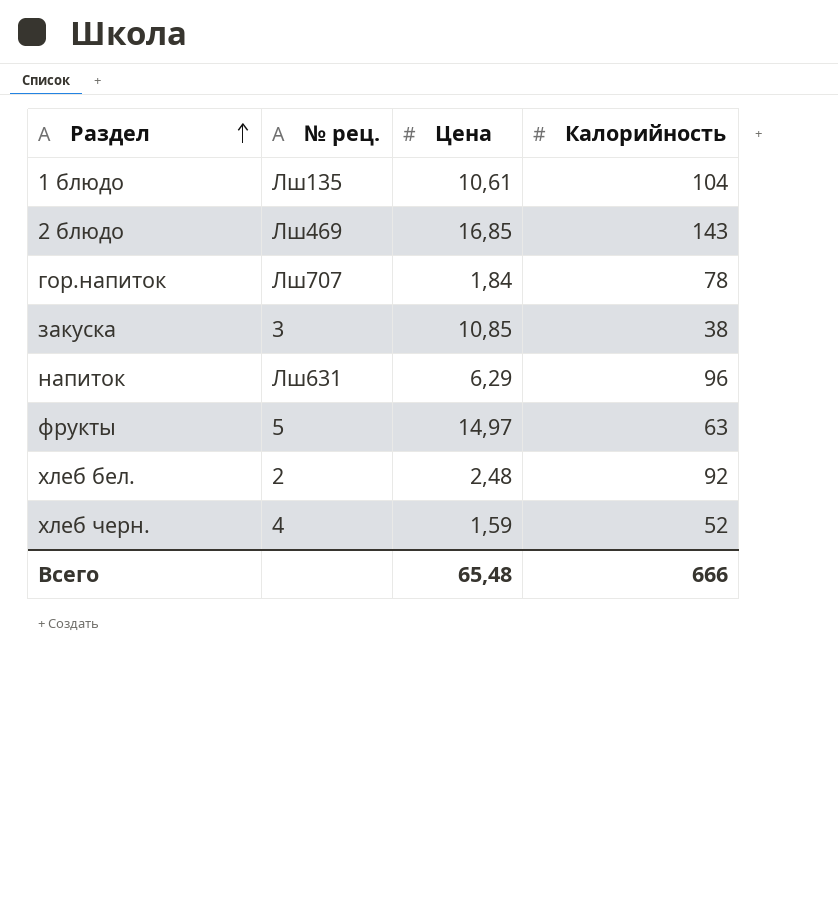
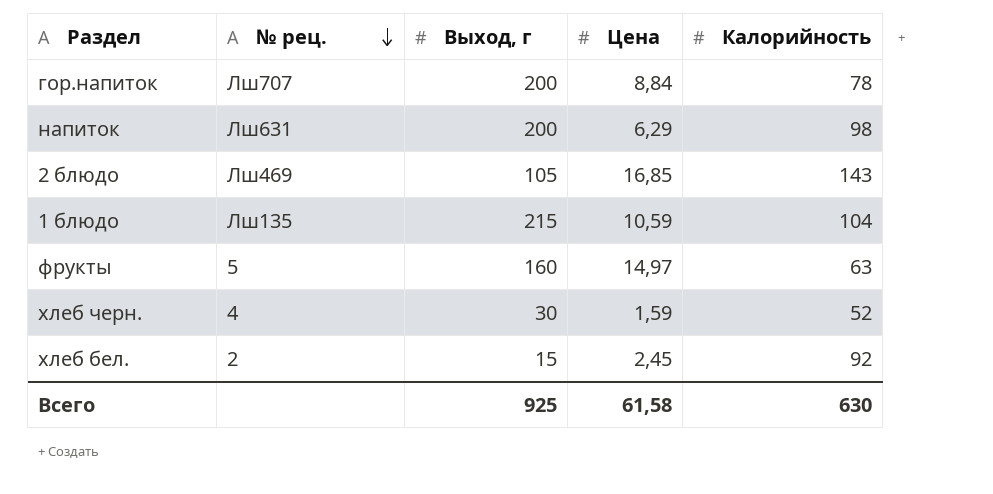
row order: Раздел ascending -> № рец. descending
column Выход, г | position: none -> 3
row закуска: 3 | 10,85 | 38 -> none
гор.напиток | Цена: 1,84 -> 8,84
напиток | Калорийность: 96 -> 98
1 блюдо | Цена: 10,61 -> 10,59
хлеб бел. | Цена: 2,48 -> 2,45
Всего | Цена: 65,48 -> 61,58
Всего | Калорийность: 666 -> 630

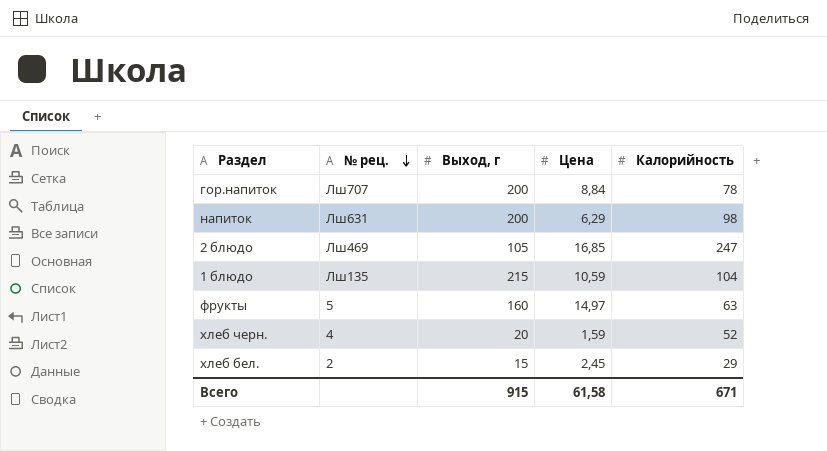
2 блюдо | Калорийность: 143 -> 247
хлеб черн. | Выход, г: 30 -> 20
хлеб бел. | Калорийность: 92 -> 29
Всего | Выход, г: 925 -> 915
Всего | Калорийность: 630 -> 671

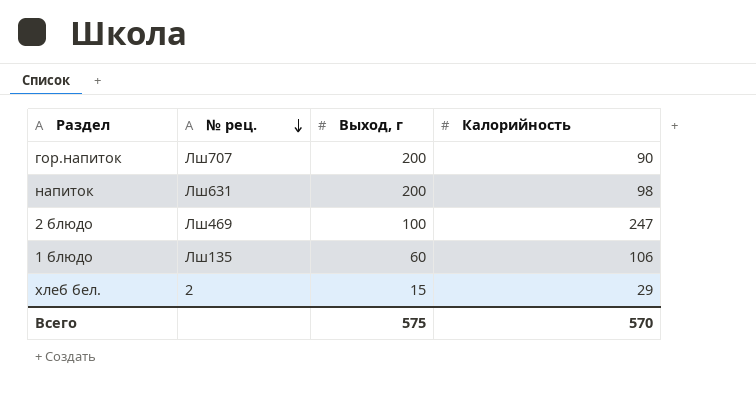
column Цена | position: 4 -> none
row фрукты: 5 | 160 | 14,97 | 63 -> none
row хлеб черн.: 4 | 20 | 1,59 | 52 -> none
гор.напиток | Калорийность: 78 -> 90
2 блюдо | Выход, г: 105 -> 100
1 блюдо | Выход, г: 215 -> 60
1 блюдо | Калорийность: 104 -> 106
Всего | Выход, г: 915 -> 575
Всего | Калорийность: 671 -> 570

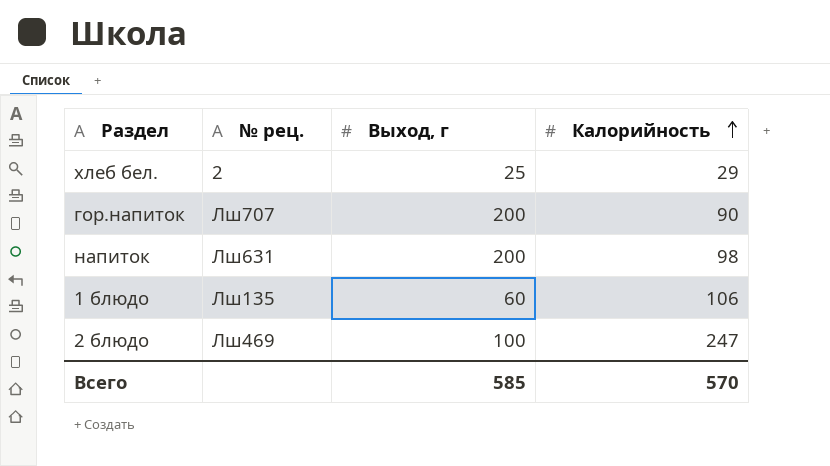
row order: № рец. descending -> Калорийность ascending
хлеб бел. | Выход, г: 15 -> 25
Всего | Выход, г: 575 -> 585

